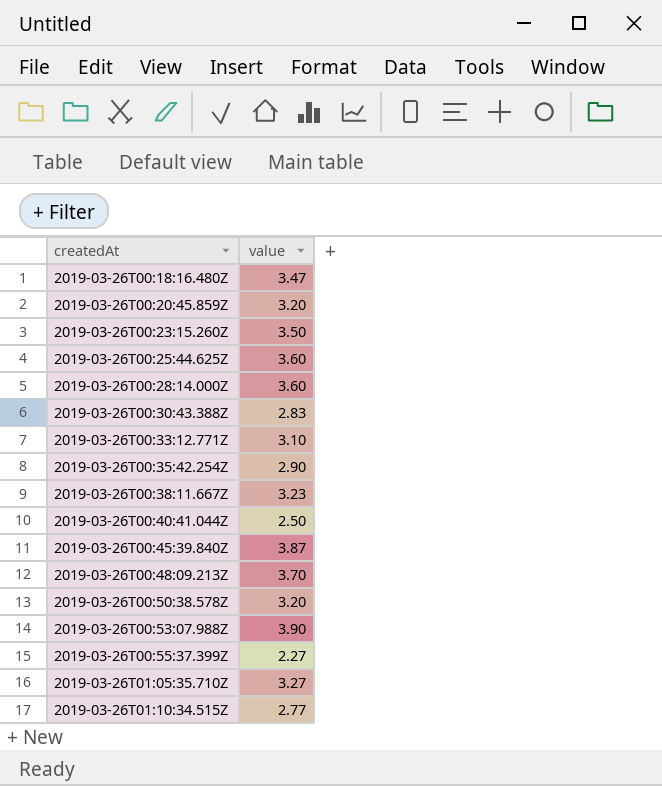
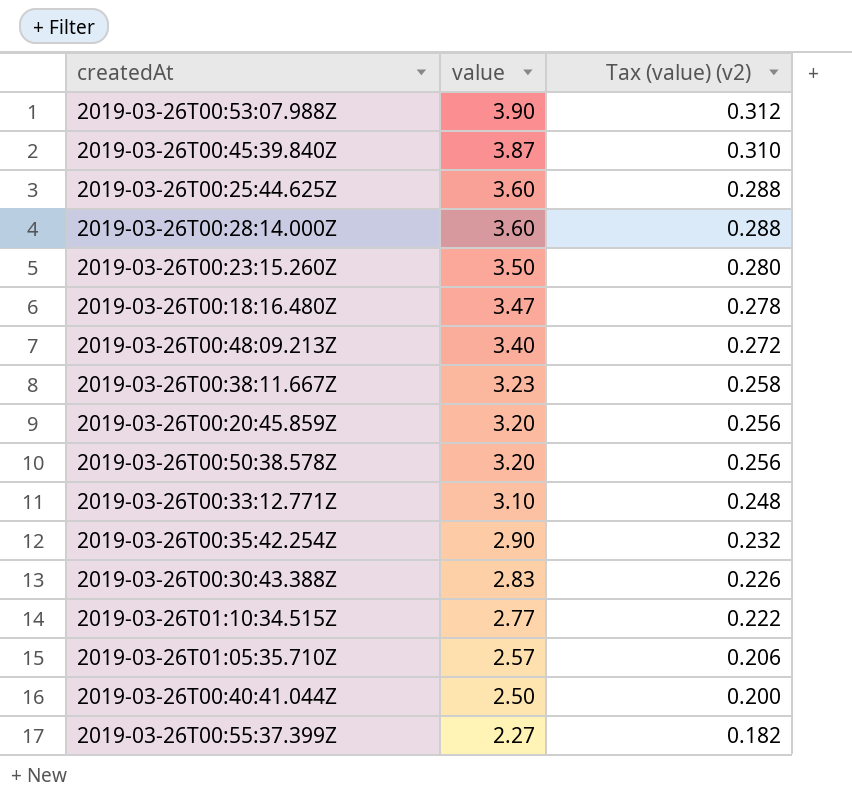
row order: createdAt ascending -> value descending
column Tax (value) (v2) | formula: none -> [value] * 0.08
2019-03-26T00:48:09.213Z | value: 3.70 -> 3.40
2019-03-26T01:05:35.710Z | value: 3.27 -> 2.57

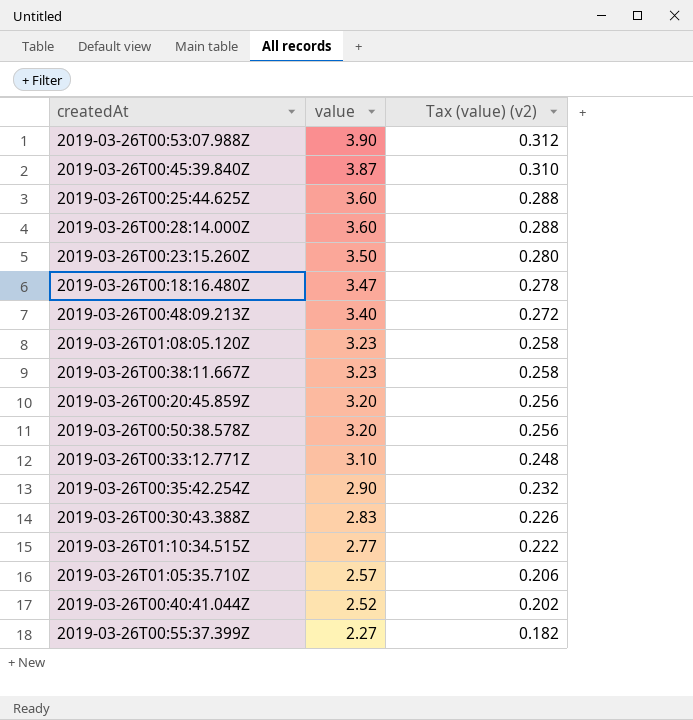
row 2019-03-26T01:08:05.120Z: none -> 3.23 | 0.258
2019-03-26T00:40:41.044Z | value: 2.50 -> 2.52
2019-03-26T00:40:41.044Z | Tax (value) (v2): 0.200 -> 0.202

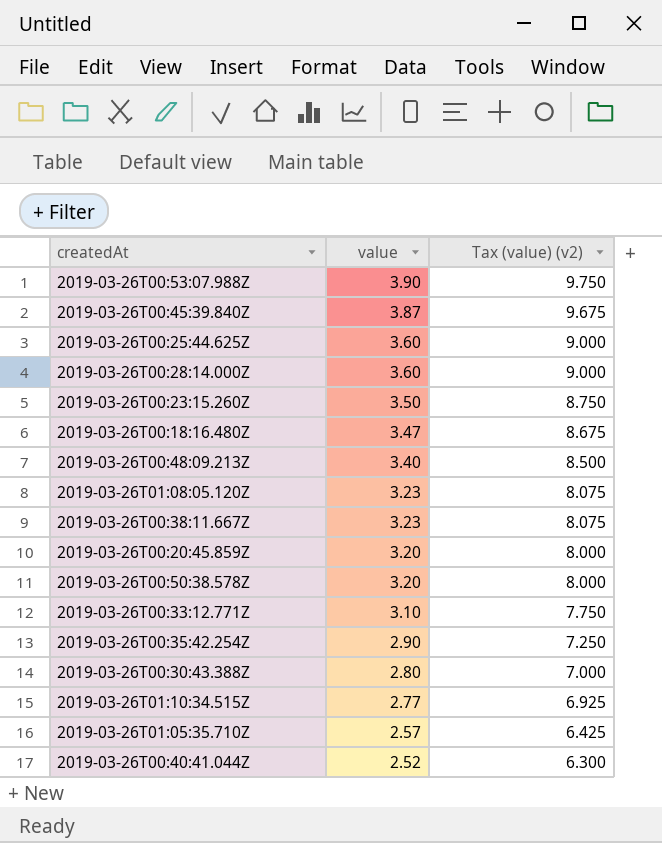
column Tax (value) (v2) | formula: [value] * 0.08 -> [value] * 2.5
row 2019-03-26T00:55:37.399Z: 2.27 | 0.182 -> none
2019-03-26T00:30:43.388Z | value: 2.83 -> 2.80

